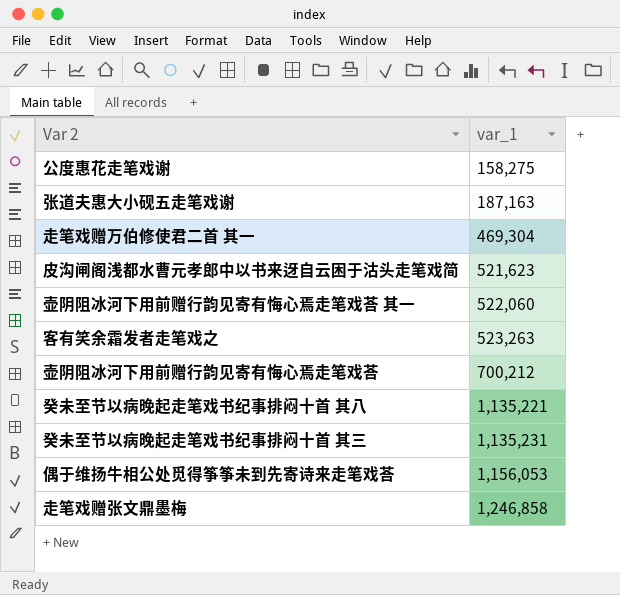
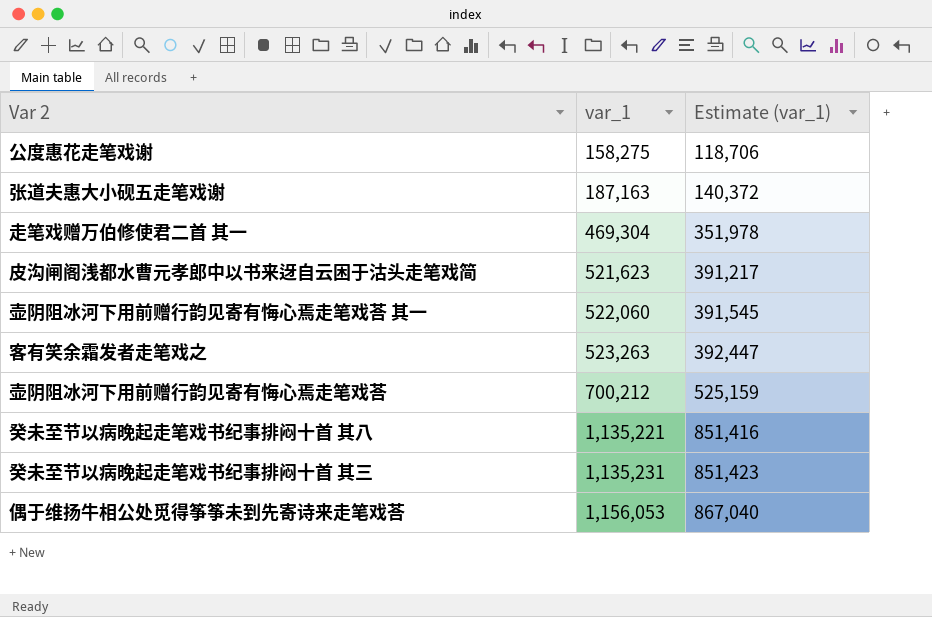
column Estimate (var_1) | formula: none -> [var_1] * 0.75
row 走笔戏赠张文鼎墨梅: 1,246,858 -> none

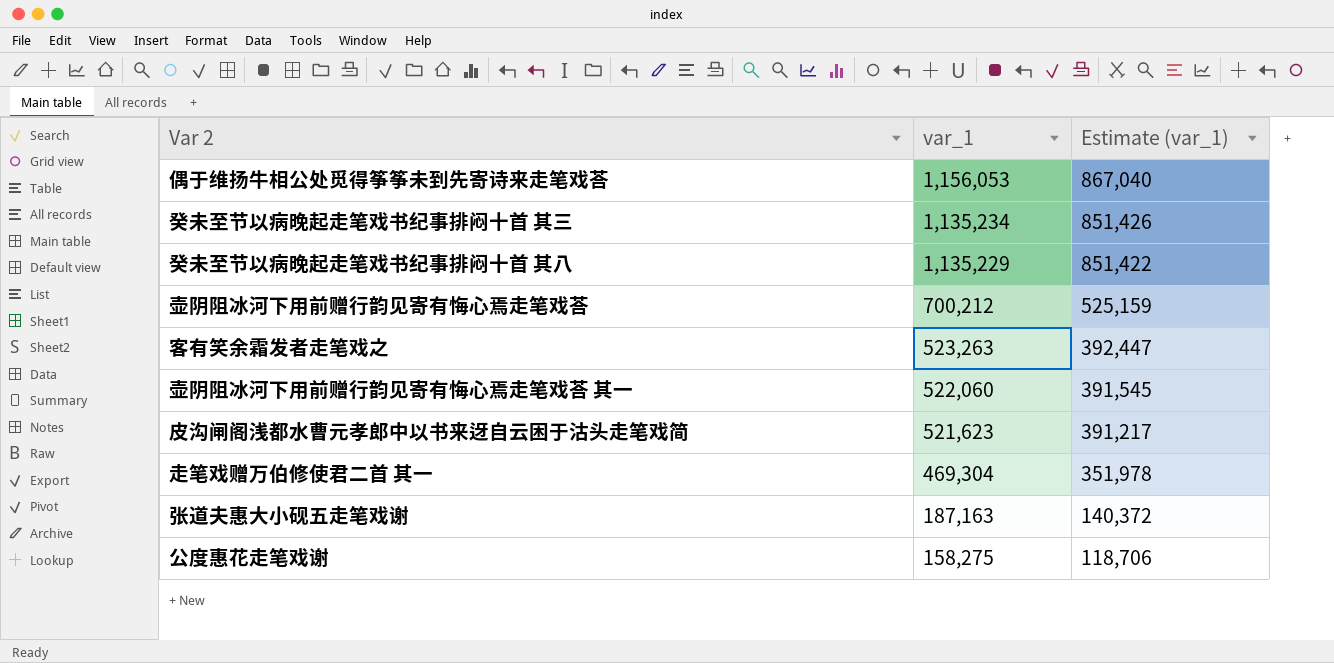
row order: var_1 ascending -> var_1 descending
癸未至节以病晚起走笔戏书纪事排闷十首 其三 | var_1: 1,135,231 -> 1,135,234
癸未至节以病晚起走笔戏书纪事排闷十首 其三 | Estimate (var_1): 851,423 -> 851,426
癸未至节以病晚起走笔戏书纪事排闷十首 其八 | var_1: 1,135,221 -> 1,135,229
癸未至节以病晚起走笔戏书纪事排闷十首 其八 | Estimate (var_1): 851,416 -> 851,422

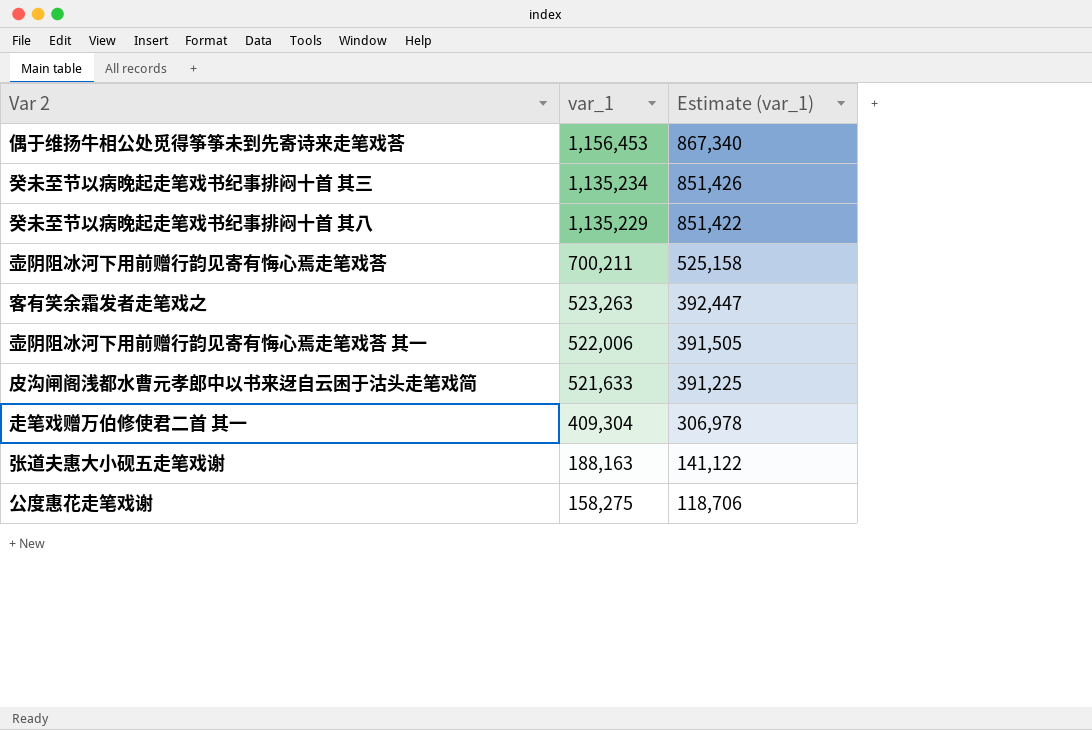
偶于维扬牛相公处觅得筝筝未到先寄诗来走笔戏荅 | var_1: 1,156,053 -> 1,156,453
偶于维扬牛相公处觅得筝筝未到先寄诗来走笔戏荅 | Estimate (var_1): 867,040 -> 867,340
壶阴阻冰河下用前赠行韵见寄有悔心焉走笔戏荅 | var_1: 700,212 -> 700,211
壶阴阻冰河下用前赠行韵见寄有悔心焉走笔戏荅 | Estimate (var_1): 525,159 -> 525,158
壶阴阻冰河下用前赠行韵见寄有悔心焉走笔戏荅 其一 | var_1: 522,060 -> 522,006
壶阴阻冰河下用前赠行韵见寄有悔心焉走笔戏荅 其一 | Estimate (var_1): 391,545 -> 391,505
皮沟闸阁浅都水曹元孝郎中以书来迓自云困于沽头走笔戏简 | var_1: 521,623 -> 521,633
皮沟闸阁浅都水曹元孝郎中以书来迓自云困于沽头走笔戏简 | Estimate (var_1): 391,217 -> 391,225
走笔戏赠万伯修使君二首 其一 | var_1: 469,304 -> 409,304
走笔戏赠万伯修使君二首 其一 | Estimate (var_1): 351,978 -> 306,978
张道夫惠大小砚五走笔戏谢 | var_1: 187,163 -> 188,163
张道夫惠大小砚五走笔戏谢 | Estimate (var_1): 140,372 -> 141,122

